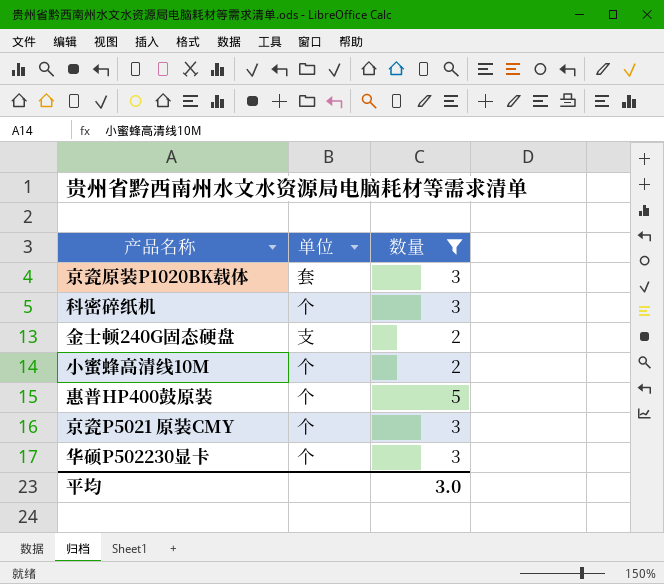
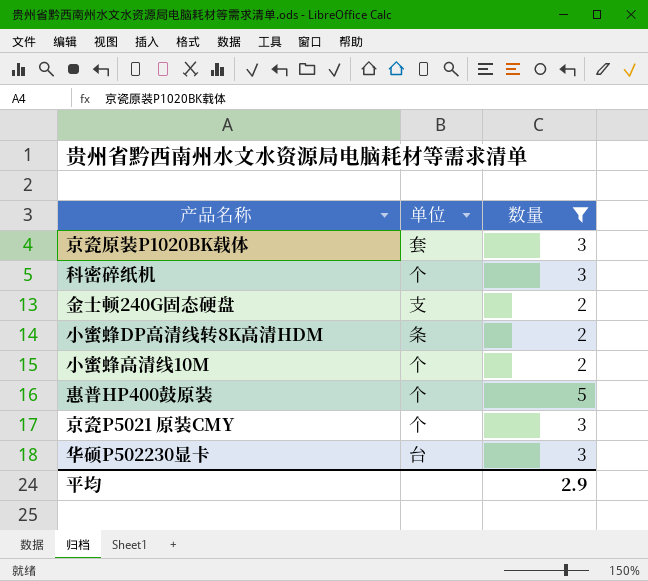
row 小蜜蜂DP高清线转8K高清HDM: none -> 条 | 2
华硕P502230显卡 | 单位: 个 -> 台
平均 | 数量: 3.0 -> 2.9

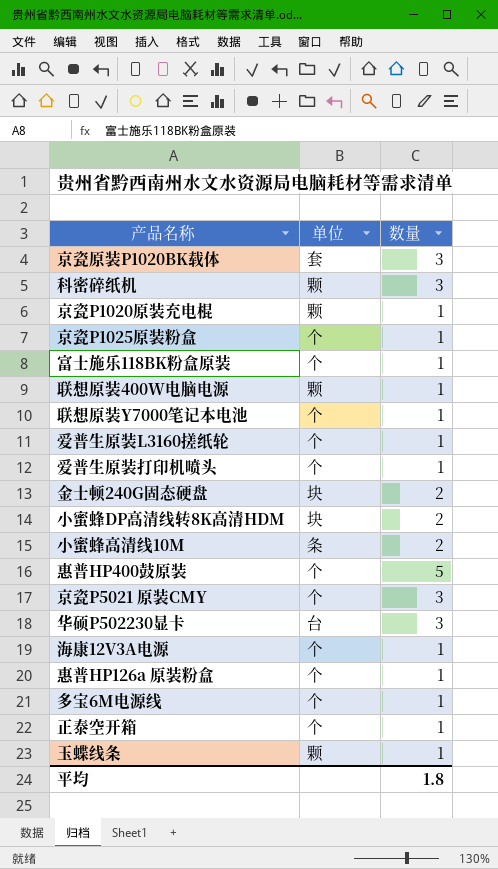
filter: 数量 != 1 -> none
科密碎纸机 | 单位: 个 -> 颗
金士顿240G固态硬盘 | 单位: 支 -> 块
小蜜蜂DP高清线转8K高清HDM | 单位: 条 -> 块
小蜜蜂高清线10M | 单位: 个 -> 条
平均 | 数量: 2.9 -> 1.8

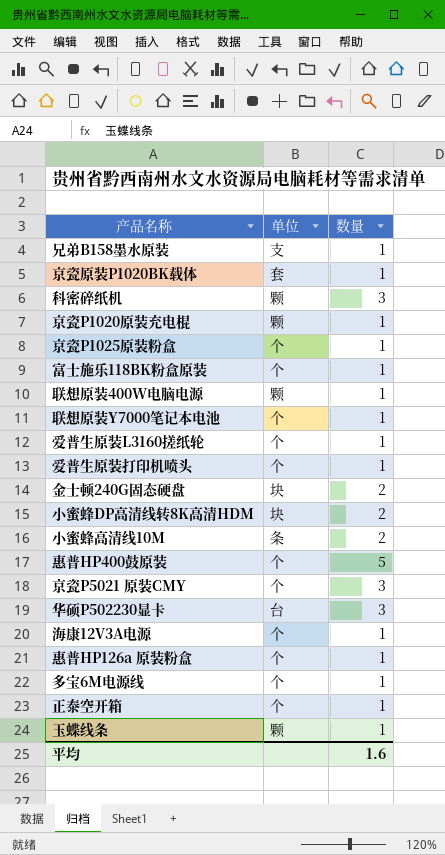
row 兄弟B158墨水原装: none -> 支 | 1
京瓷原装P1020BK载体 | 数量: 3 -> 1
平均 | 数量: 1.8 -> 1.6

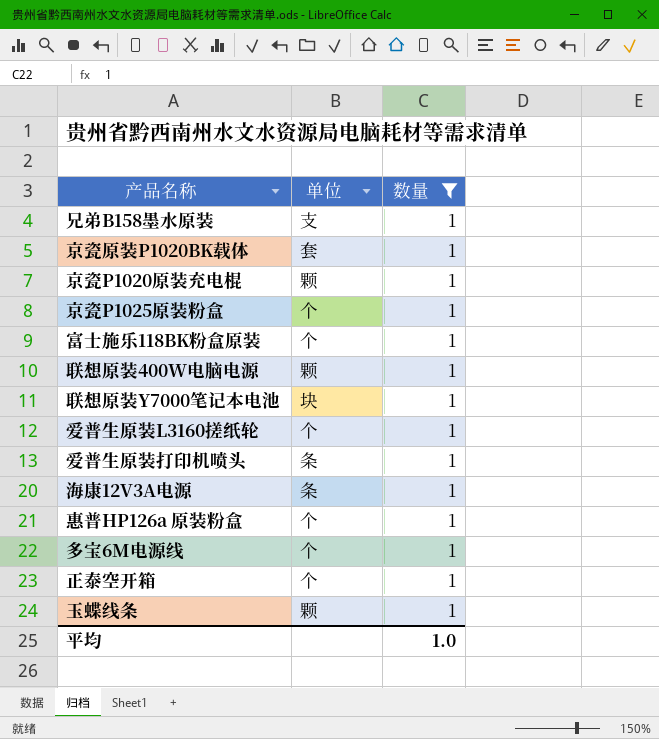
filter: none -> 数量 = 1
联想原装Y7000笔记本电池 | 单位: 个 -> 块
爱普生原装打印机喷头 | 单位: 个 -> 条
海康12V3A电源 | 单位: 个 -> 条
平均 | 数量: 1.6 -> 1.0

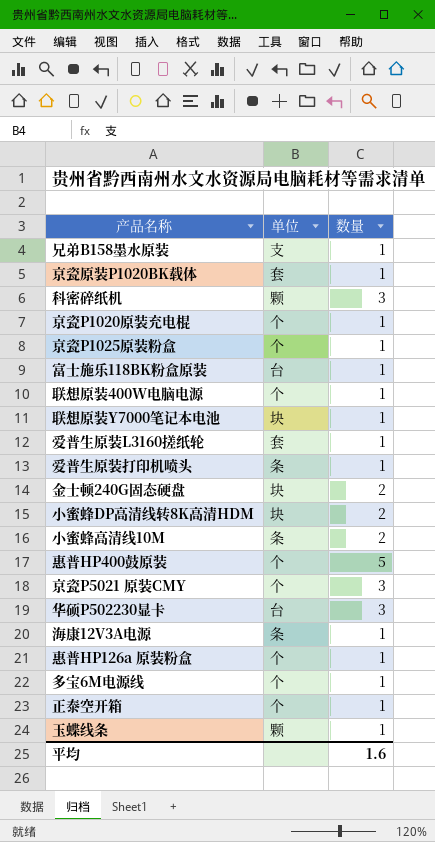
filter: 数量 = 1 -> none
京瓷P1020原装充电棍 | 单位: 颗 -> 个
富士施乐118BK粉盒原装 | 单位: 个 -> 台
联想原装400W电脑电源 | 单位: 颗 -> 个
爱普生原装L3160搓纸轮 | 单位: 个 -> 套
平均 | 数量: 1.0 -> 1.6

